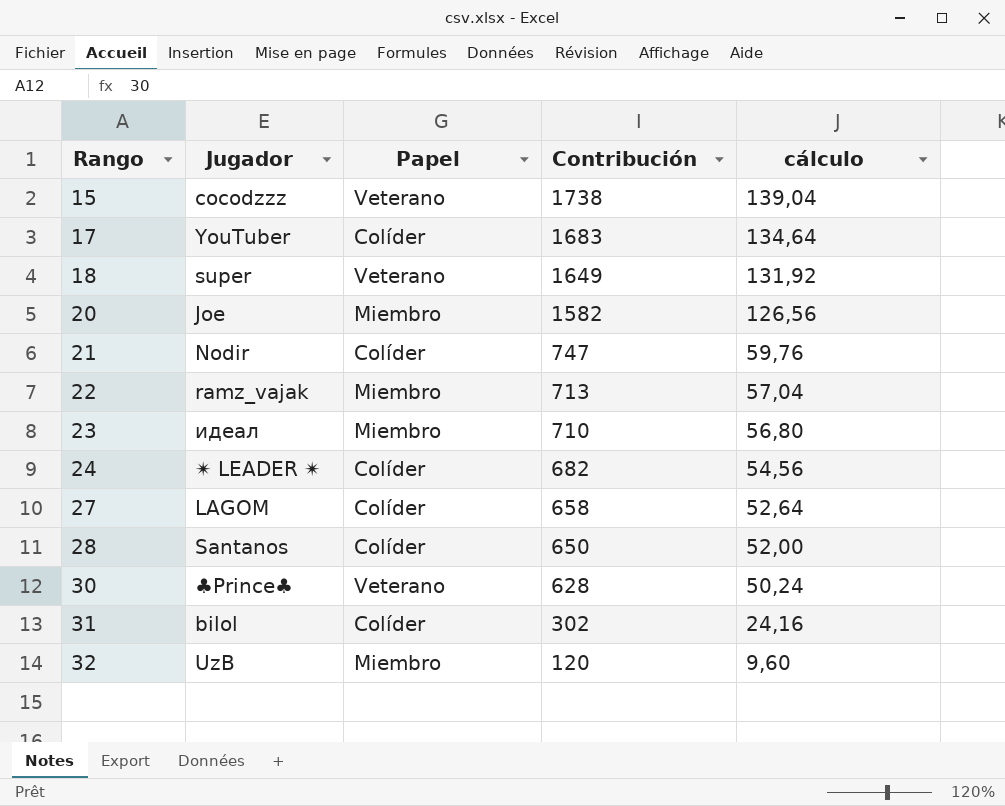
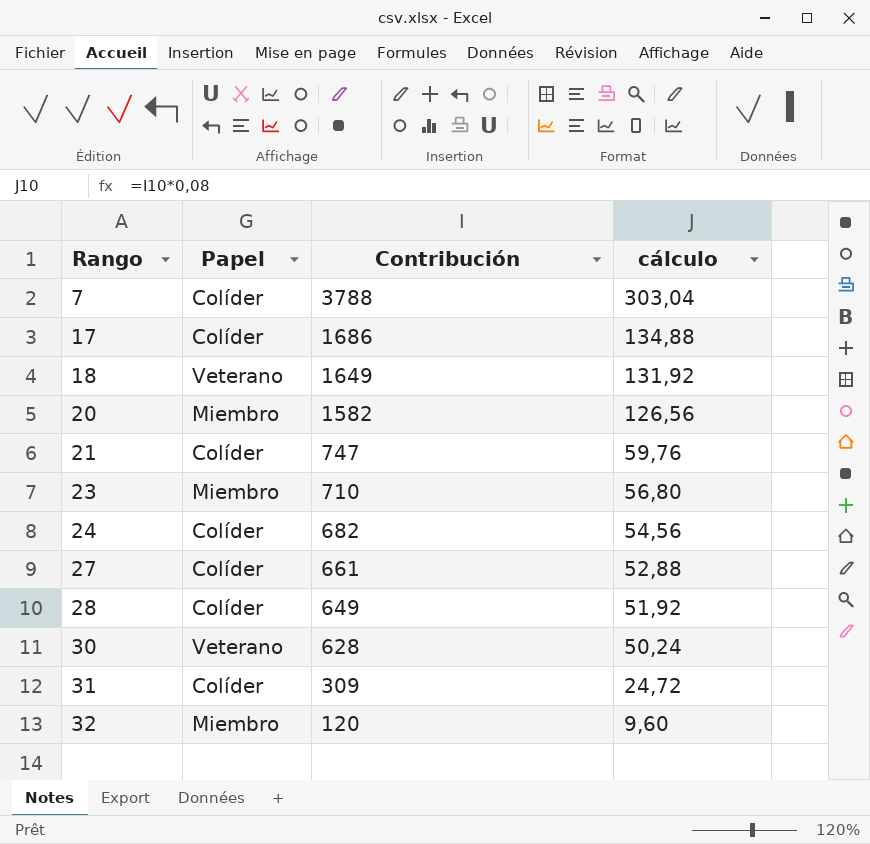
column Jugador | position: 2 -> none
row 15: cocodzzz | Veterano | 1738 | 139,04 -> none
row 22: ramz_vajak | Miembro | 713 | 57,04 -> none
row 7: none -> Colíder | 3788 | 303,04
17 | Contribución: 1683 -> 1686
17 | cálculo: 134,64 -> 134,88
27 | Contribución: 658 -> 661
27 | cálculo: 52,64 -> 52,88
28 | Contribución: 650 -> 649
28 | cálculo: 52,00 -> 51,92
31 | Contribución: 302 -> 309
31 | cálculo: 24,16 -> 24,72

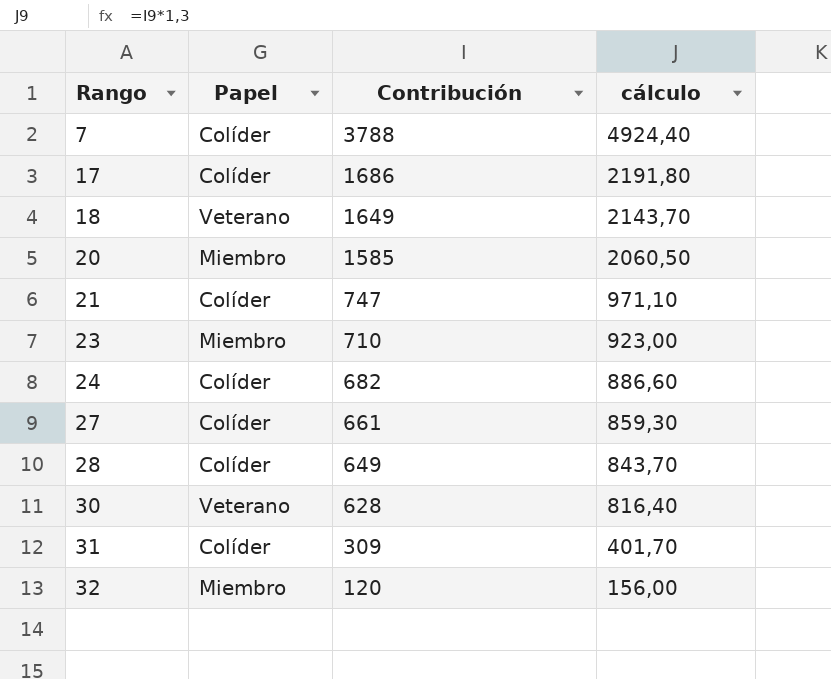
column cálculo | formula: [Contribución] * 0,08 -> [Contribución] * 1,3
20 | Contribución: 1582 -> 1585

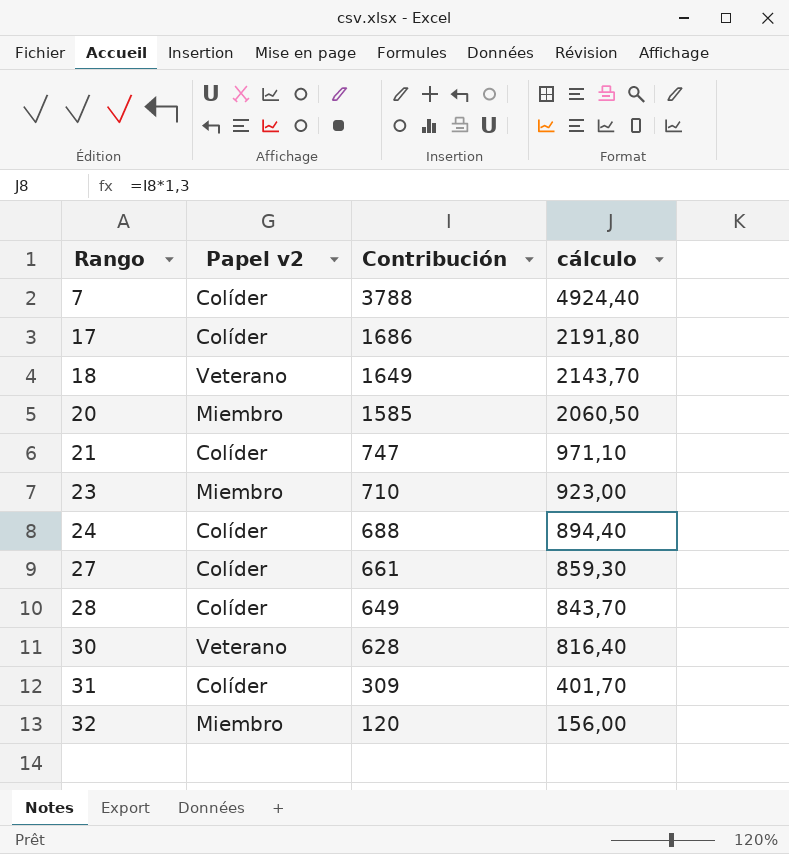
column name: Papel -> Papel v2
24 | Contribución: 682 -> 688
24 | cálculo: 886,60 -> 894,40

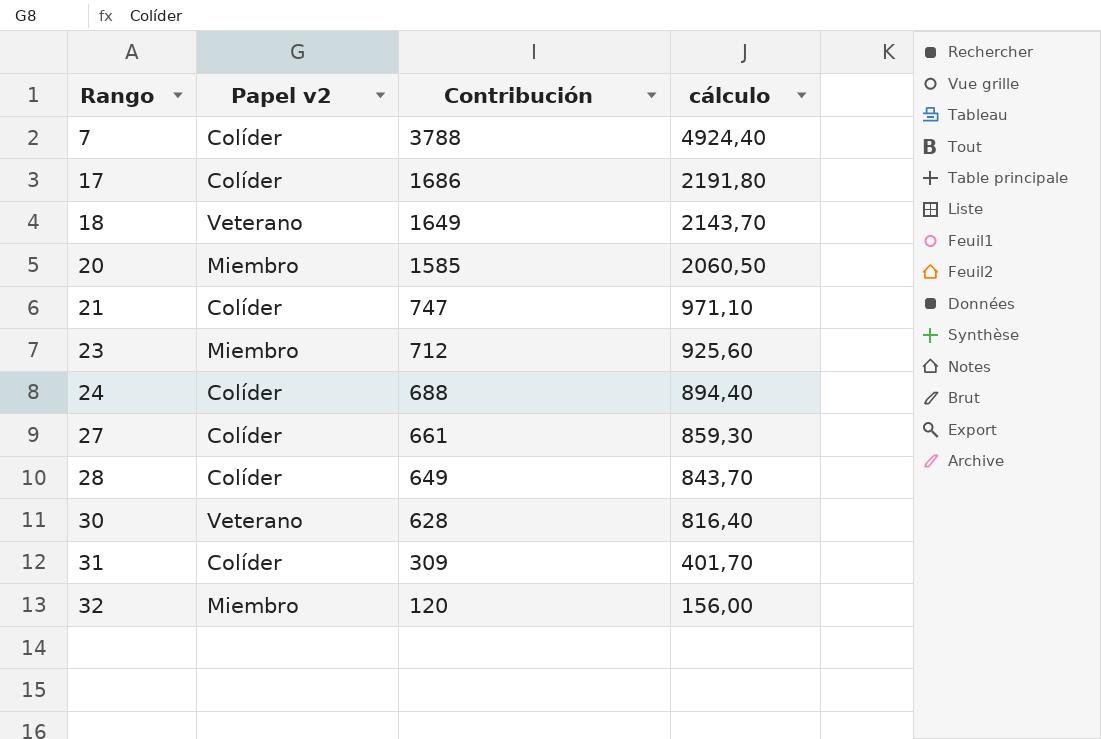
23 | Contribución: 710 -> 712
23 | cálculo: 923,00 -> 925,60

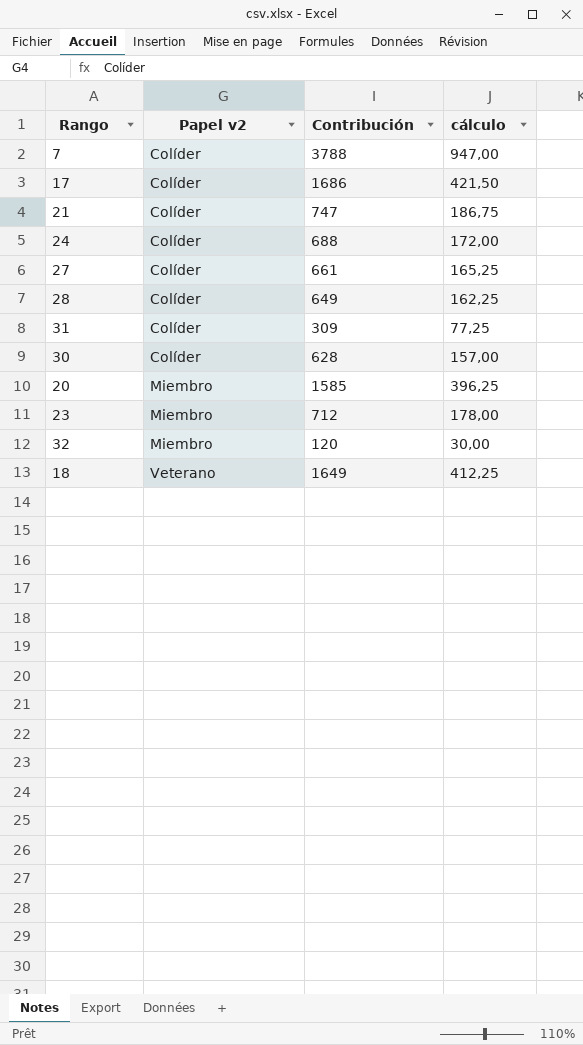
row order: Rango ascending -> Papel v2 ascending
column cálculo | formula: [Contribución] * 1,3 -> [Contribución] * 0,25
30 | Papel v2: Veterano -> Colíder

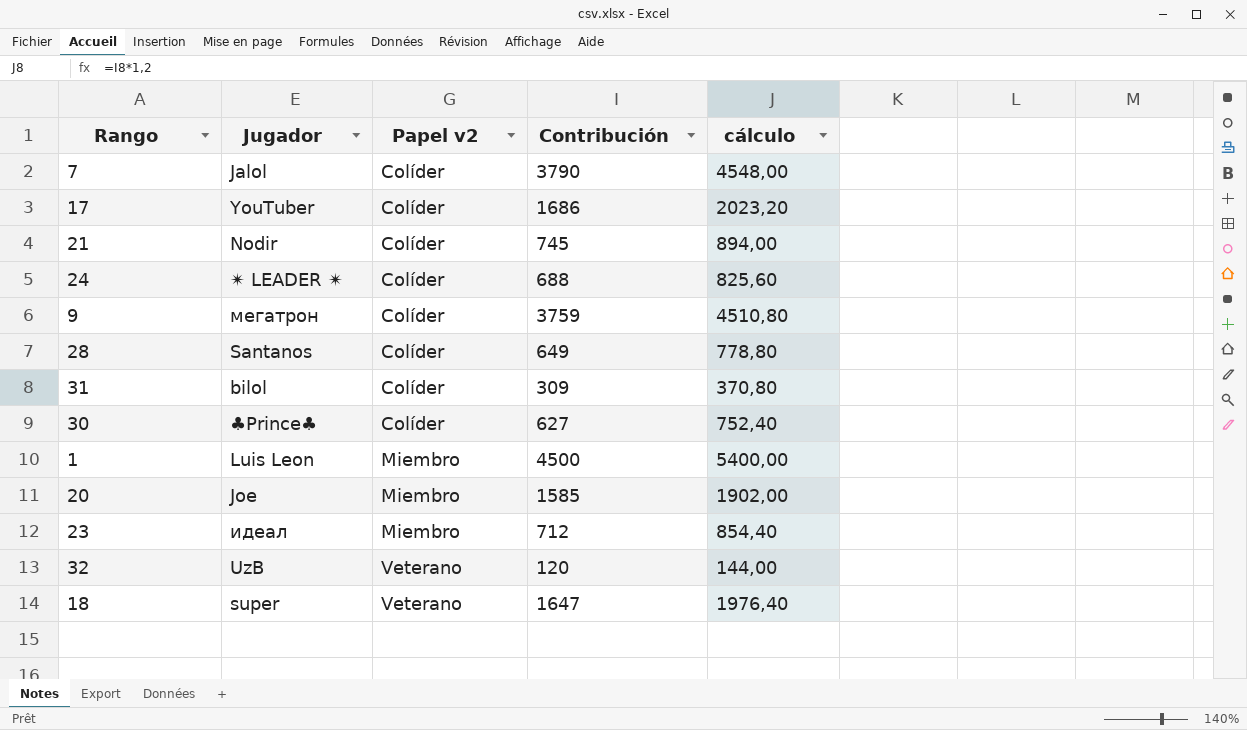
column Jugador | position: none -> 2
column cálculo | formula: [Contribución] * 0,25 -> [Contribución] * 1,2
row 27: Colíder | 661 | 165,25 -> none
7 | Contribución: 3788 -> 3790
21 | Contribución: 747 -> 745
row 9: none -> мегатрон | Colíder | 3759 | 4510,80
30 | Contribución: 628 -> 627
row 1: none -> Luis Leon | Miembro | 4500 | 5400,00
32 | Papel v2: Miembro -> Veterano
18 | Contribución: 1649 -> 1647

